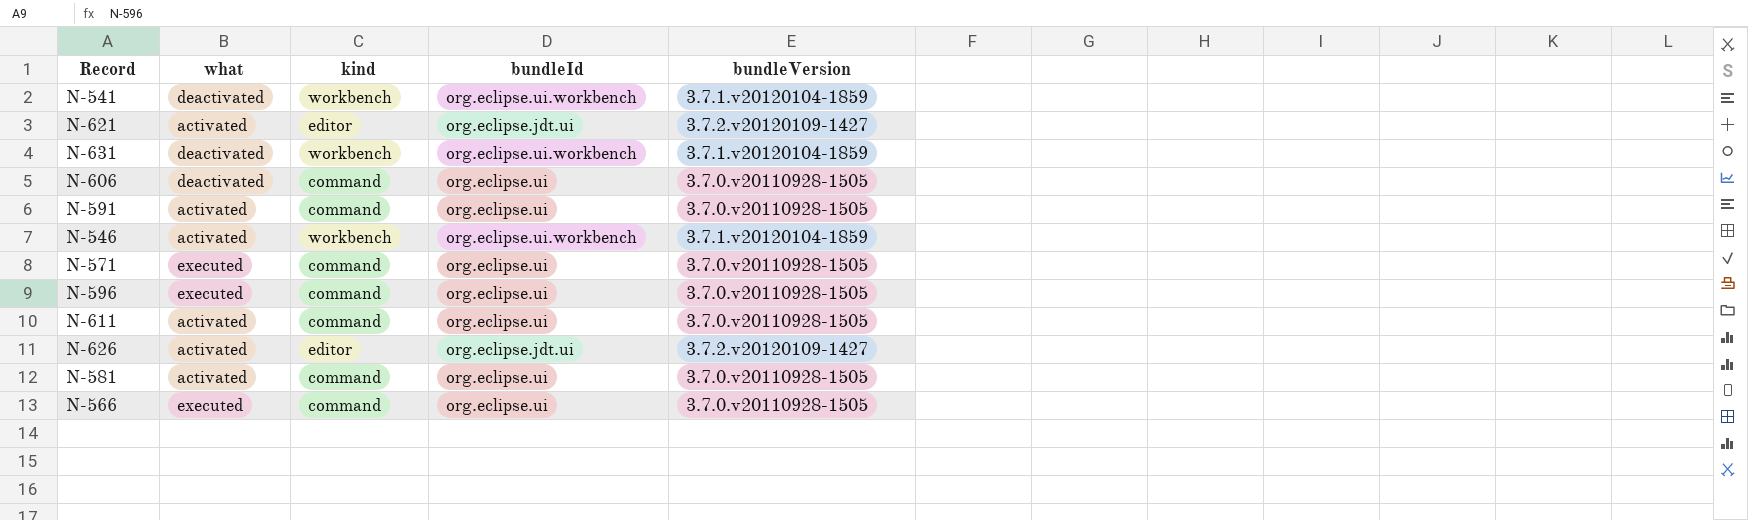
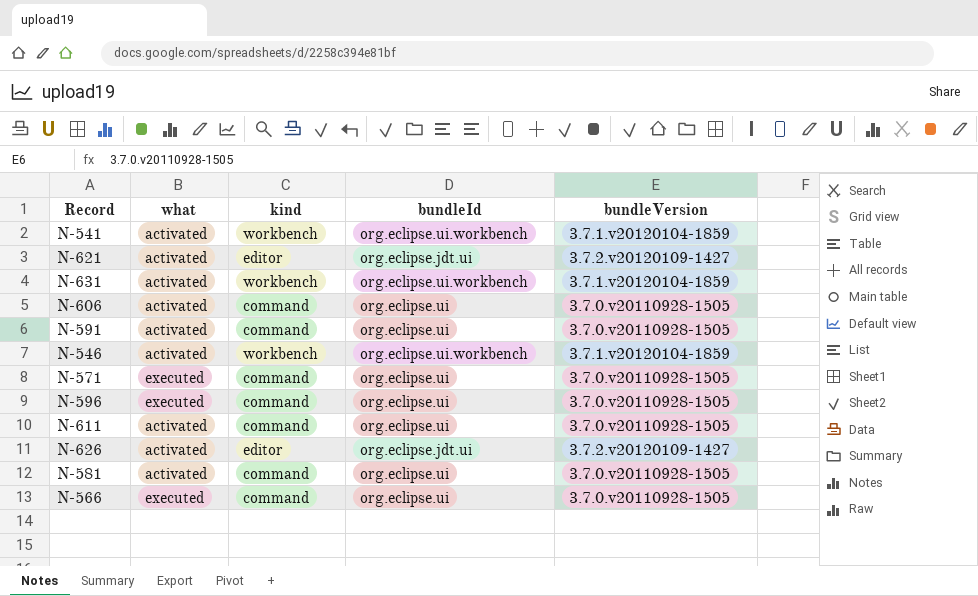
N-541 | what: deactivated -> activated
N-631 | what: deactivated -> activated
N-606 | what: deactivated -> activated

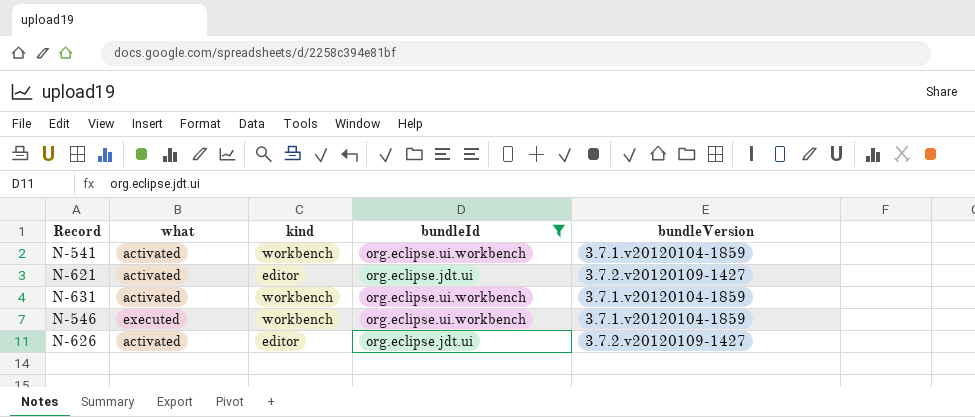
filter: none -> bundleId != org.eclipse.ui
N-546 | what: activated -> executed

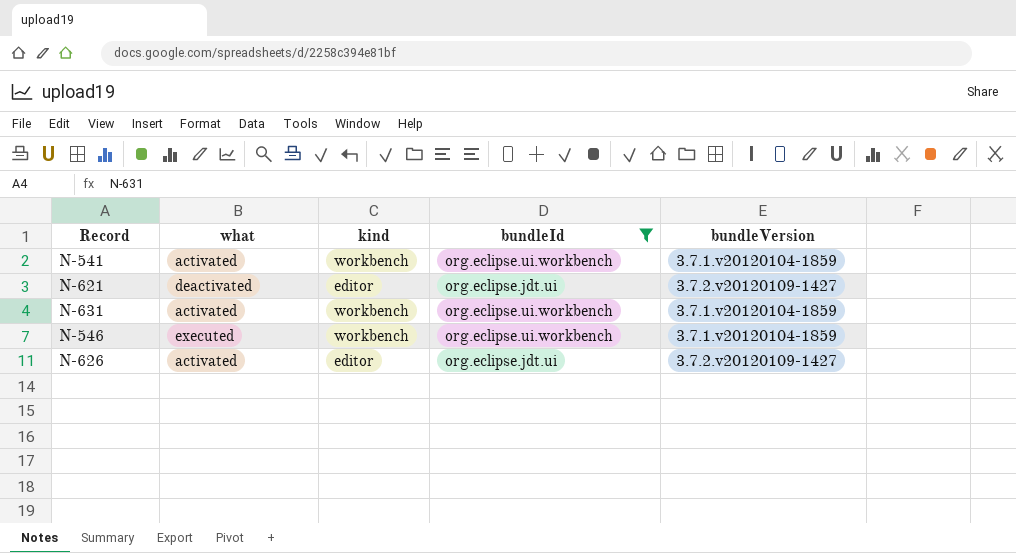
N-621 | what: activated -> deactivated

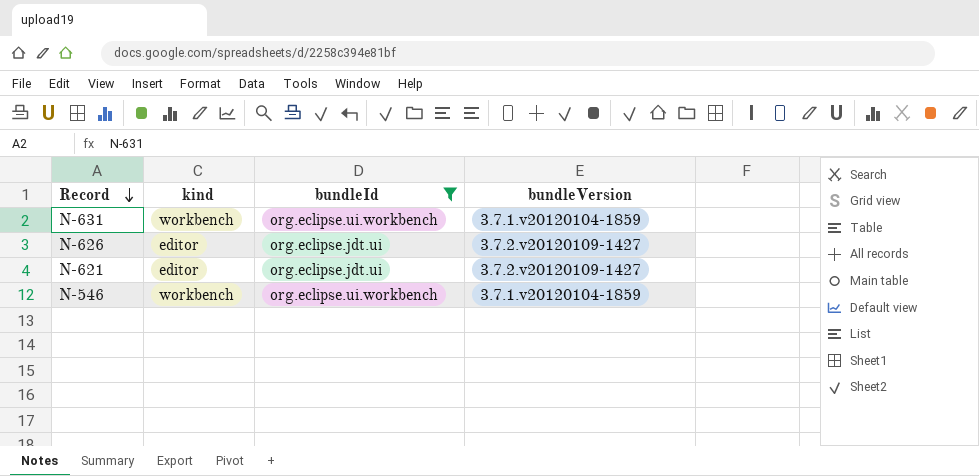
row order: none -> Record descending
column what | position: 2 -> none
row N-541: activated | workbench | org.eclipse.ui.workbench | 3.7.1.v20120104-1859 -> none

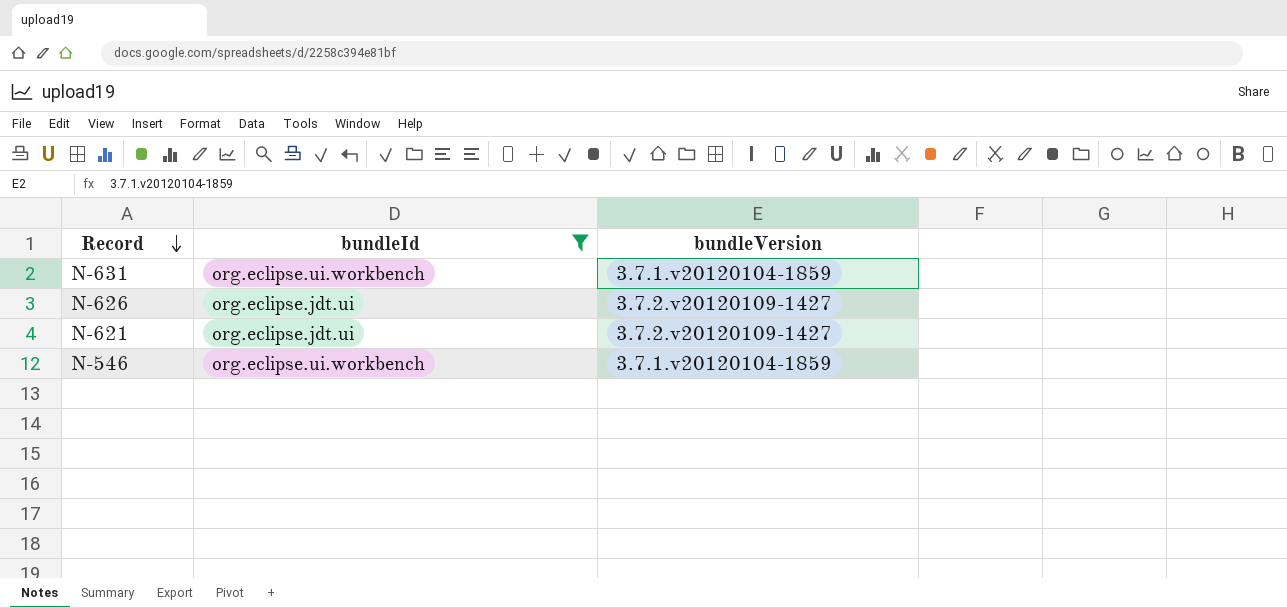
column kind | position: 2 -> none

